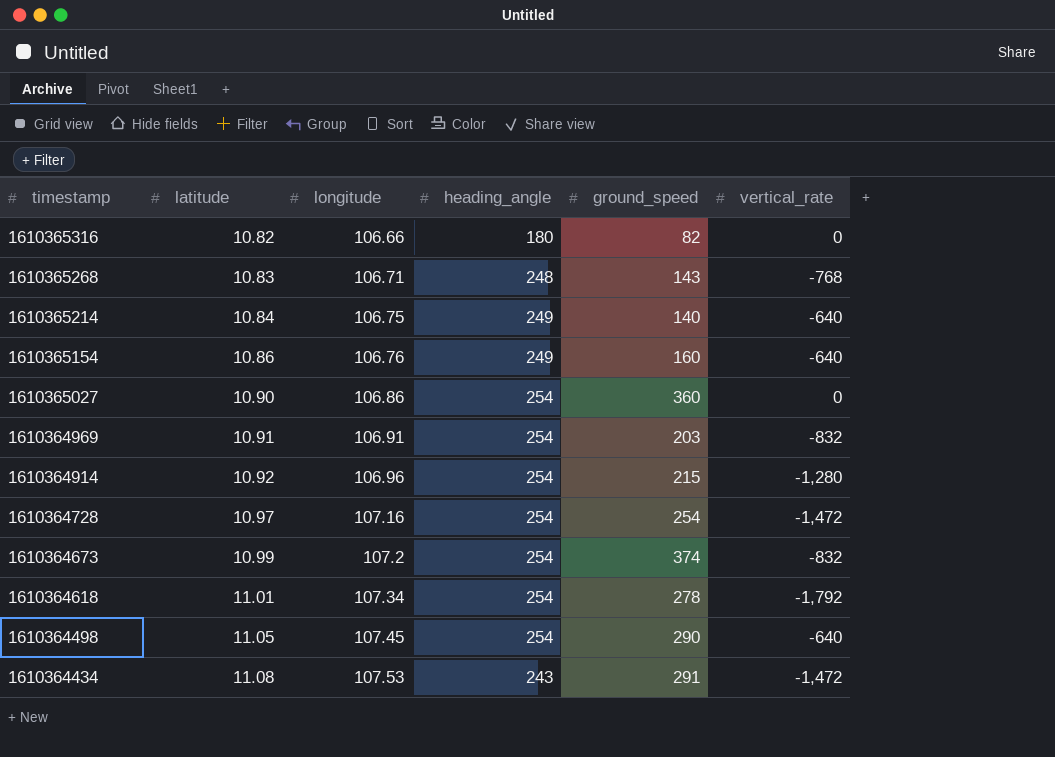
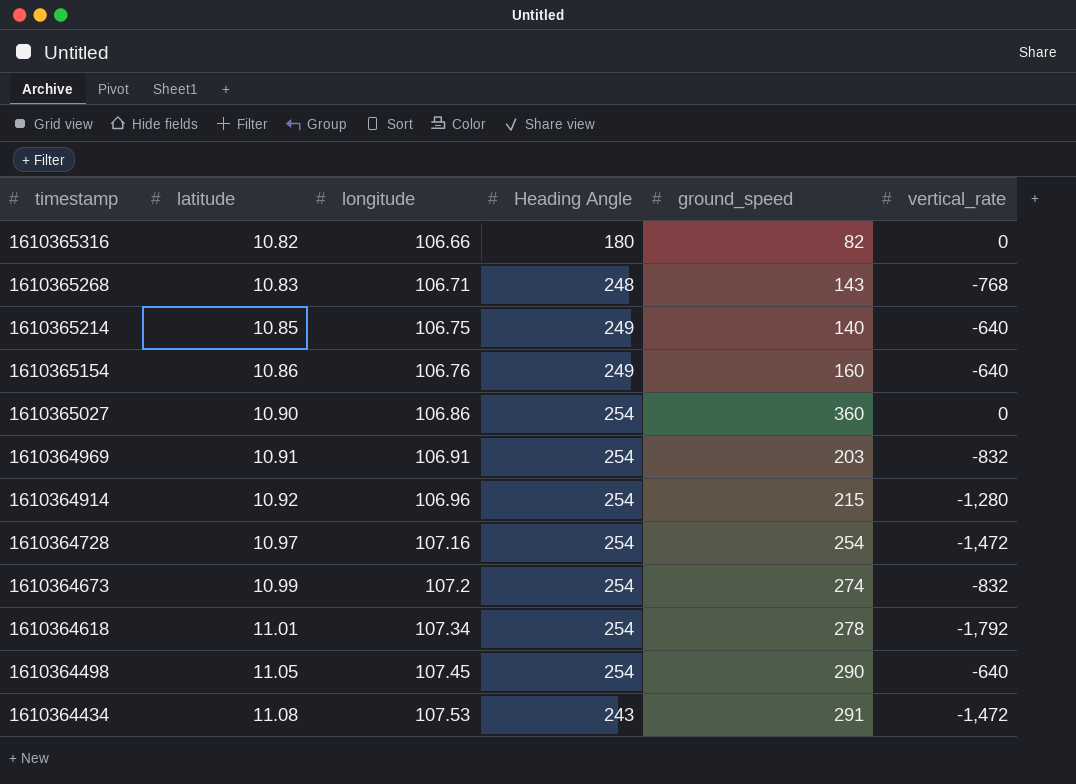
column name: heading_angle -> Heading Angle
1610365214 | latitude: 10.84 -> 10.85
1610364673 | ground_speed: 374 -> 274

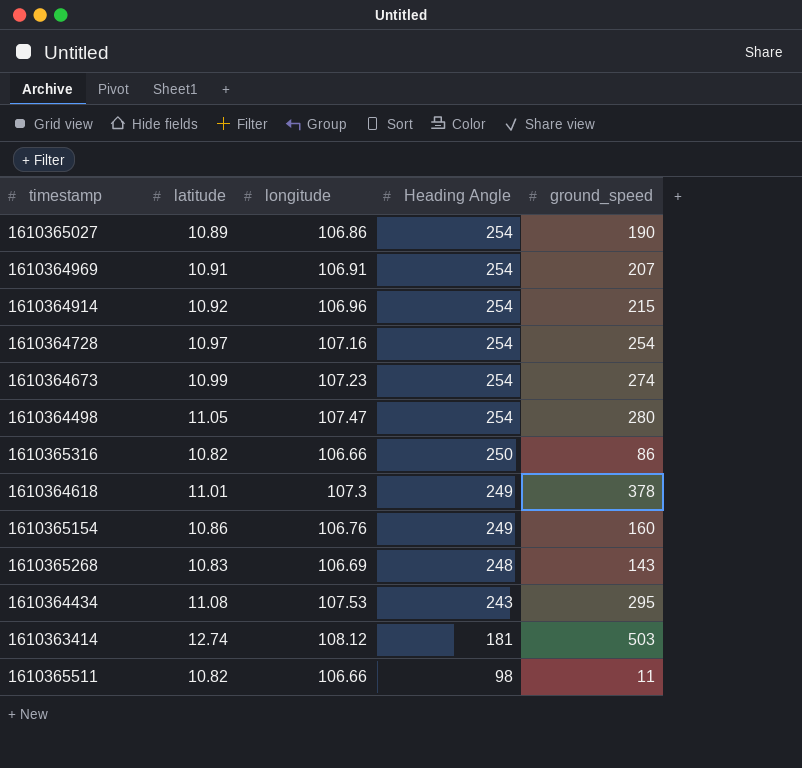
row order: timestamp descending -> Heading Angle descending
column vertical_rate | position: 6 -> none
row 1610365214: 10.85 | 106.75 | 249 | 140 | -640 -> none
1610365027 | latitude: 10.90 -> 10.89
1610365027 | ground_speed: 360 -> 190
1610364969 | ground_speed: 203 -> 207
1610364673 | longitude: 107.2 -> 107.23
1610364498 | longitude: 107.45 -> 107.47
1610364498 | ground_speed: 290 -> 280
1610365316 | Heading Angle: 180 -> 250
1610365316 | ground_speed: 82 -> 86
1610364618 | longitude: 107.34 -> 107.3
1610364618 | Heading Angle: 254 -> 249
1610364618 | ground_speed: 278 -> 378
1610365268 | longitude: 106.71 -> 106.69
1610364434 | ground_speed: 291 -> 295
row 1610363414: none -> 12.74 | 108.12 | 181 | 503
row 1610365511: none -> 10.82 | 106.66 | 98 | 11

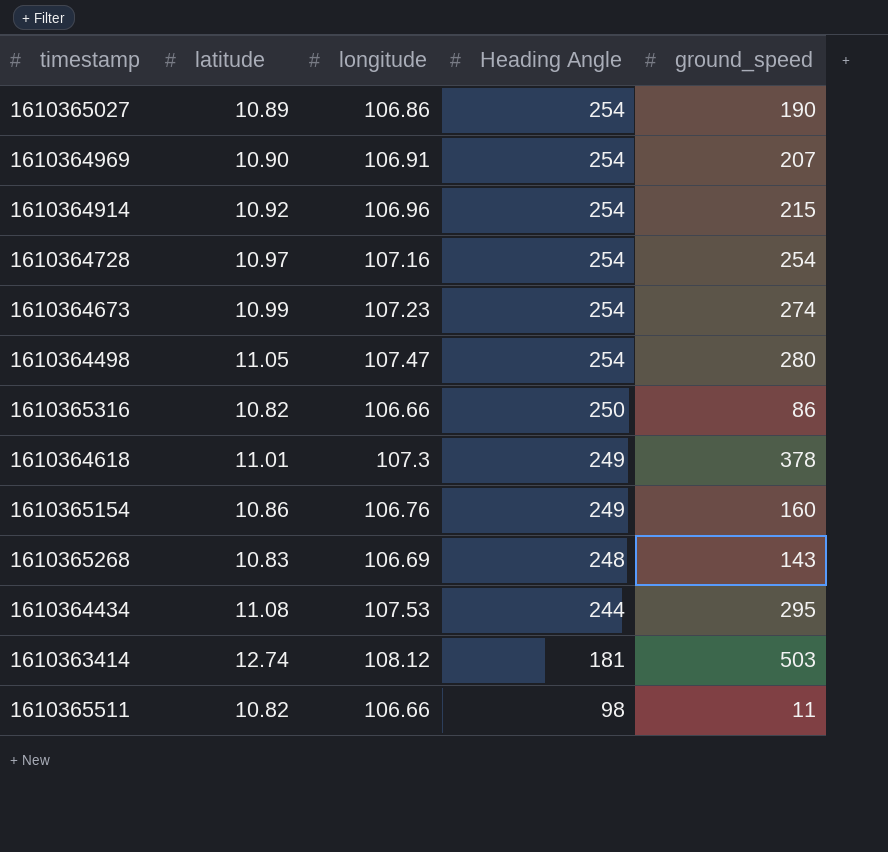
1610364969 | latitude: 10.91 -> 10.90
1610364434 | Heading Angle: 243 -> 244

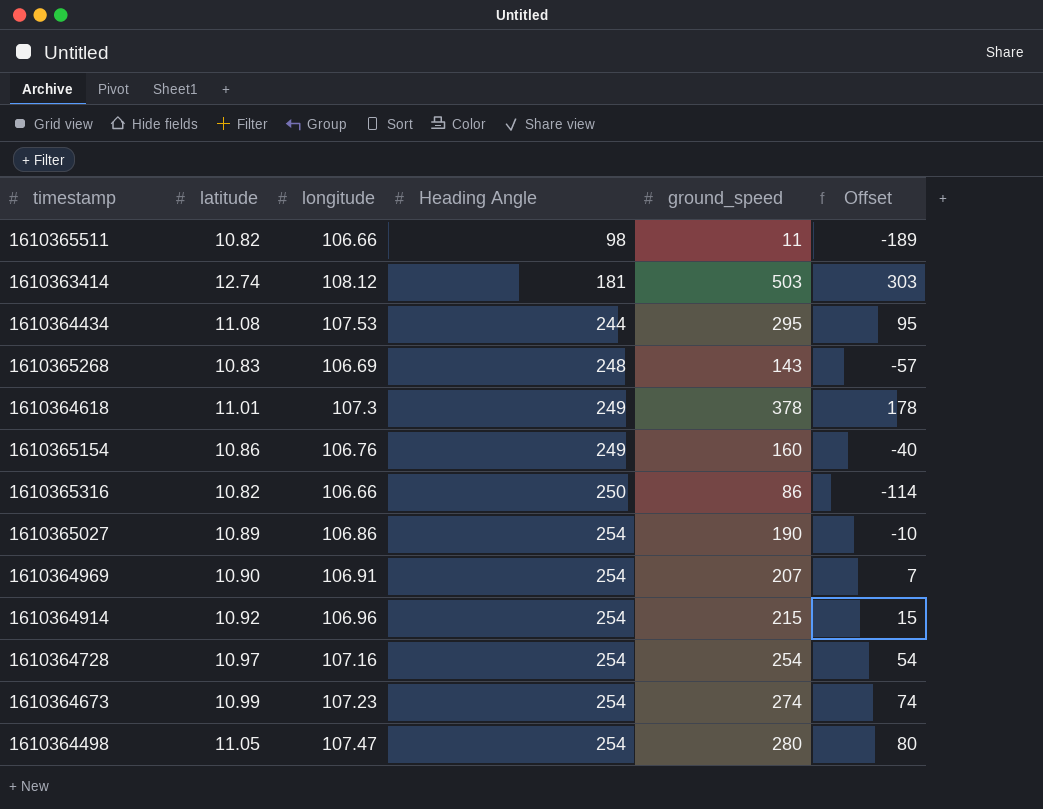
row order: Heading Angle descending -> Heading Angle ascending
column Offset | formula: none -> [ground_speed] - 200

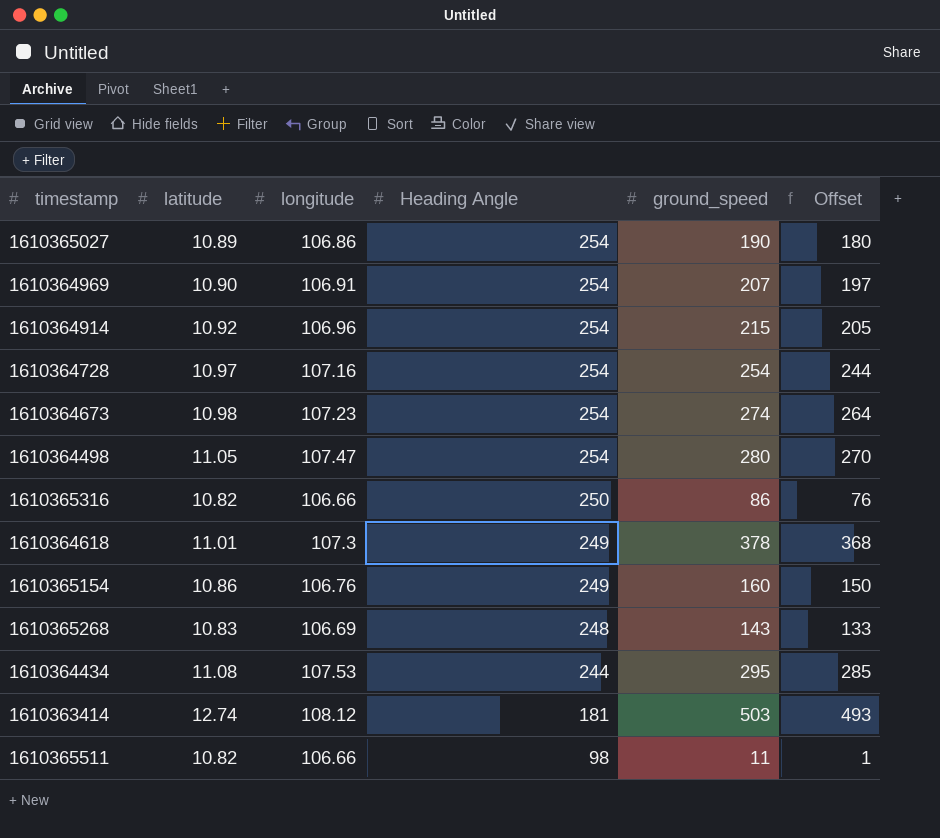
row order: Heading Angle ascending -> Heading Angle descending
column Offset | formula: [ground_speed] - 200 -> [ground_speed] - 10
1610364673 | latitude: 10.99 -> 10.98

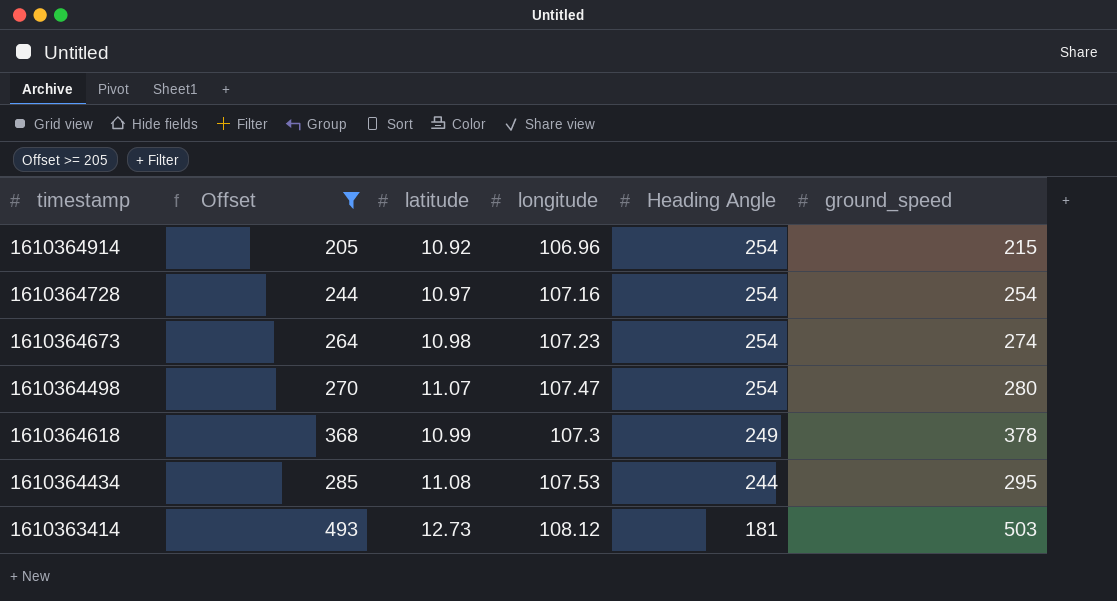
filter: none -> Offset >= 205
column Offset | position: 6 -> 2
1610364498 | latitude: 11.05 -> 11.07
1610364618 | latitude: 11.01 -> 10.99
1610363414 | latitude: 12.74 -> 12.73

